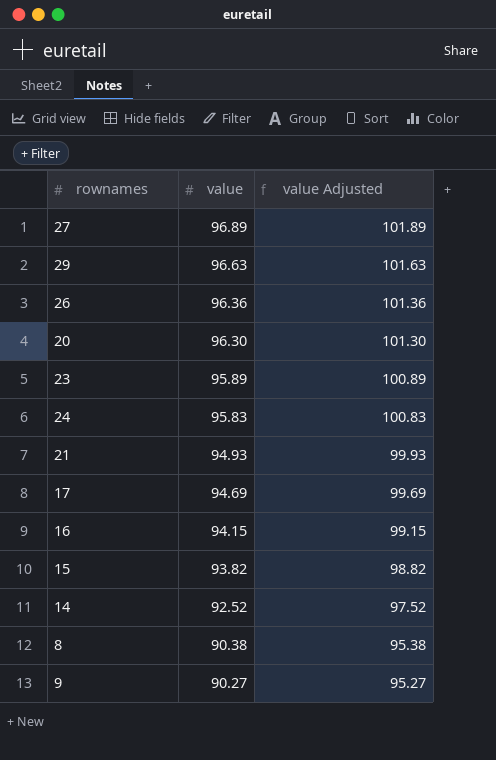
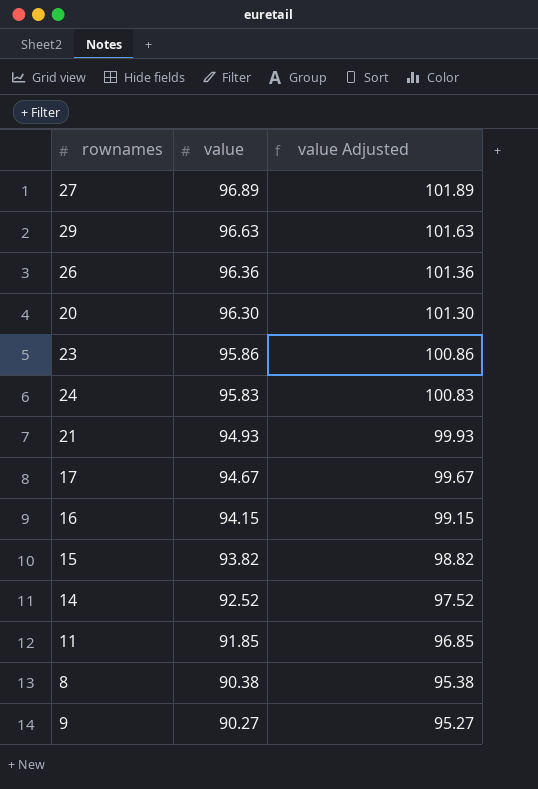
23 | value: 95.89 -> 95.86
23 | value Adjusted: 100.89 -> 100.86
17 | value: 94.69 -> 94.67
17 | value Adjusted: 99.69 -> 99.67
row 11: none -> 91.85 | 96.85

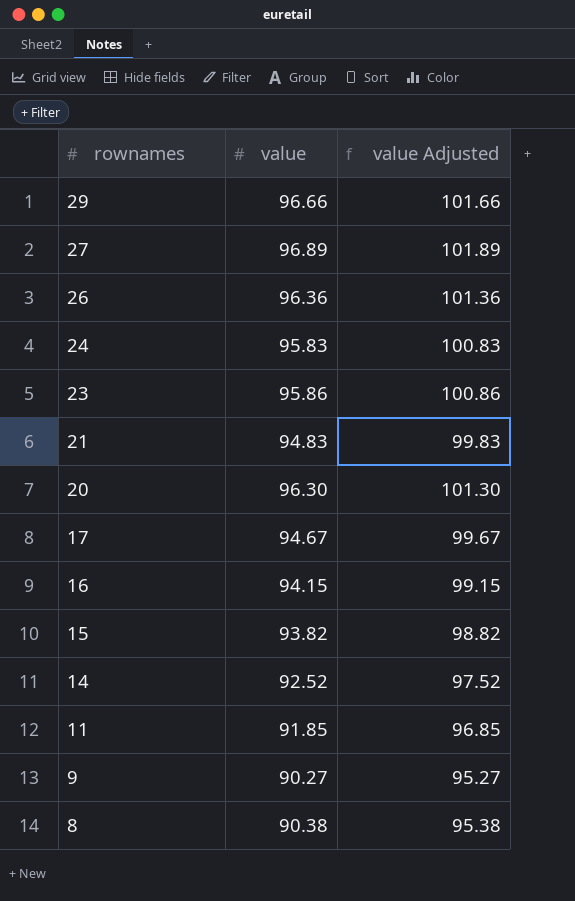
row order: value descending -> rownames descending
29 | value: 96.63 -> 96.66
29 | value Adjusted: 101.63 -> 101.66
21 | value: 94.93 -> 94.83
21 | value Adjusted: 99.93 -> 99.83

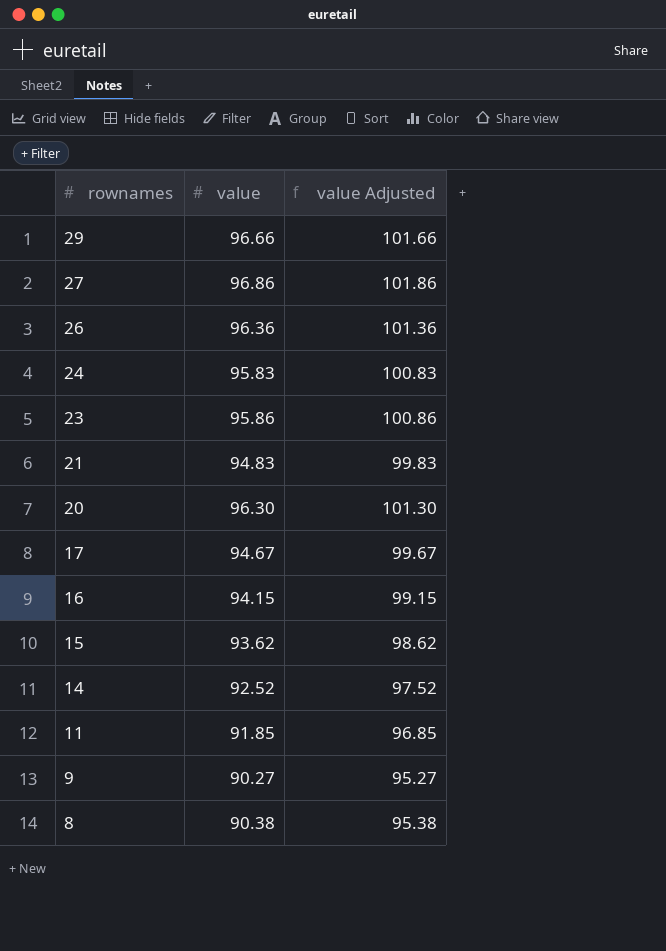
27 | value: 96.89 -> 96.86
27 | value Adjusted: 101.89 -> 101.86
15 | value: 93.82 -> 93.62
15 | value Adjusted: 98.82 -> 98.62

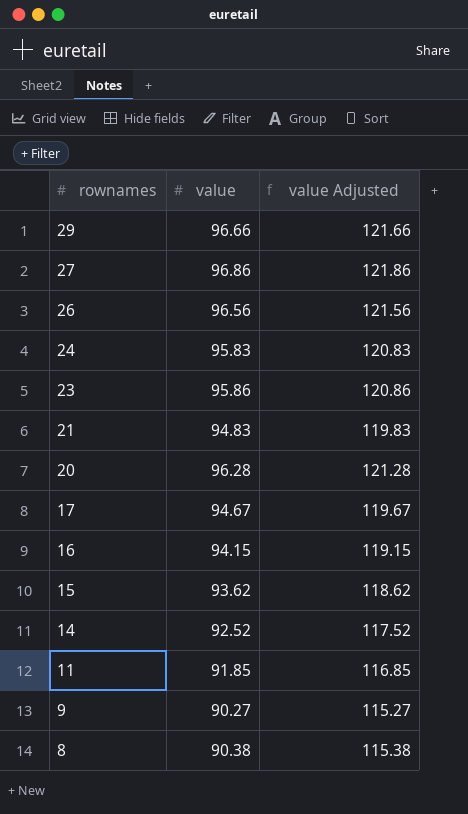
column value Adjusted | formula: [value] + 5 -> [value] + 25
26 | value: 96.36 -> 96.56
20 | value: 96.30 -> 96.28

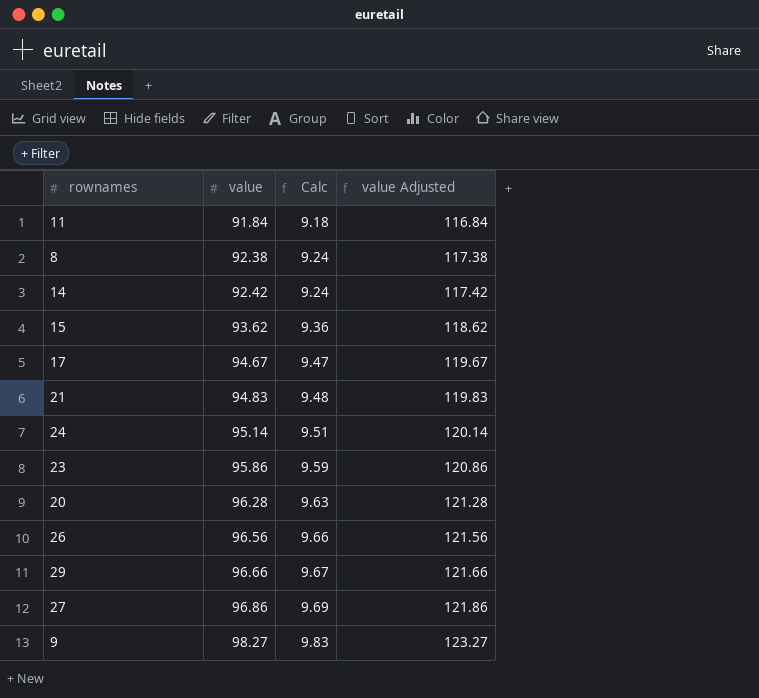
row order: rownames descending -> value ascending
column Calc | formula: none -> [value] * 0.1
row 16: 94.15 | 119.15 -> none
11 | value: 91.85 -> 91.84
11 | value Adjusted: 116.85 -> 116.84
8 | value: 90.38 -> 92.38
8 | value Adjusted: 115.38 -> 117.38
14 | value: 92.52 -> 92.42
14 | value Adjusted: 117.52 -> 117.42
24 | value: 95.83 -> 95.14
24 | value Adjusted: 120.83 -> 120.14
9 | value: 90.27 -> 98.27
9 | value Adjusted: 115.27 -> 123.27

